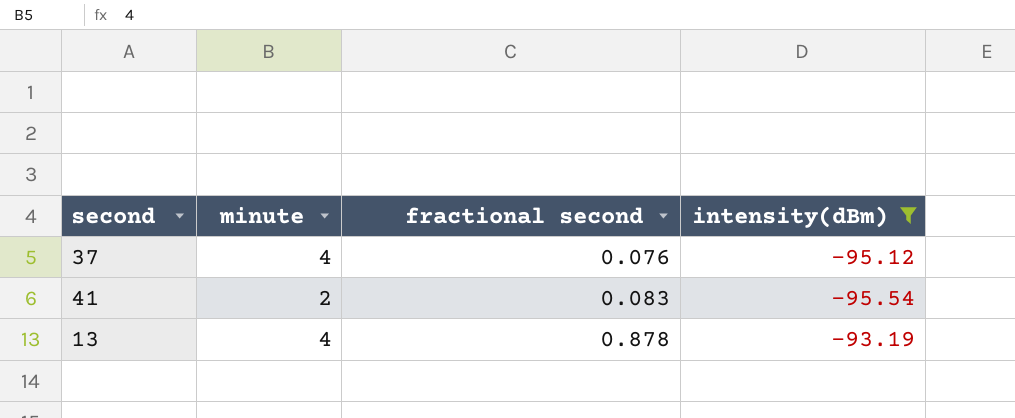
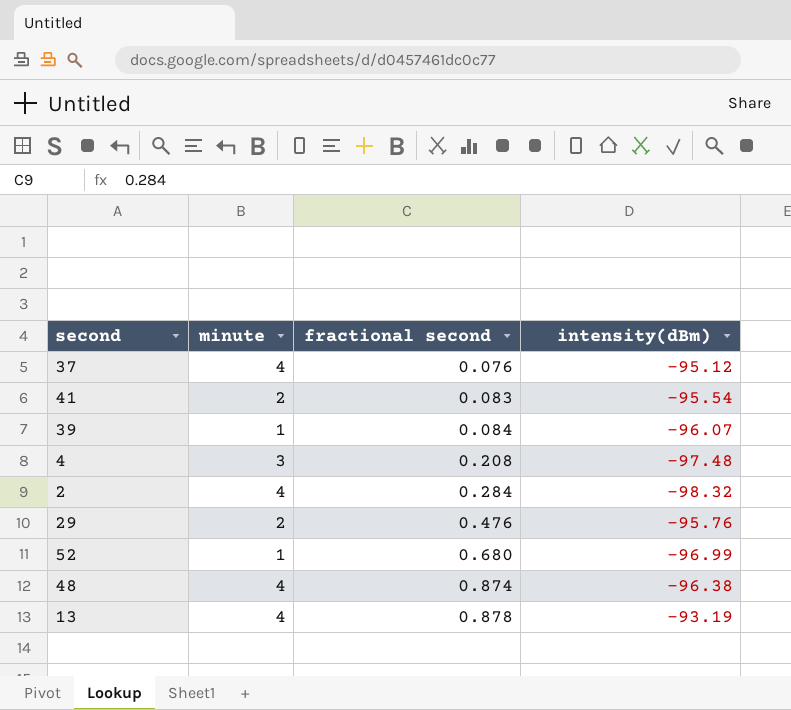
filter: intensity(dBm) >= -95.54 -> none

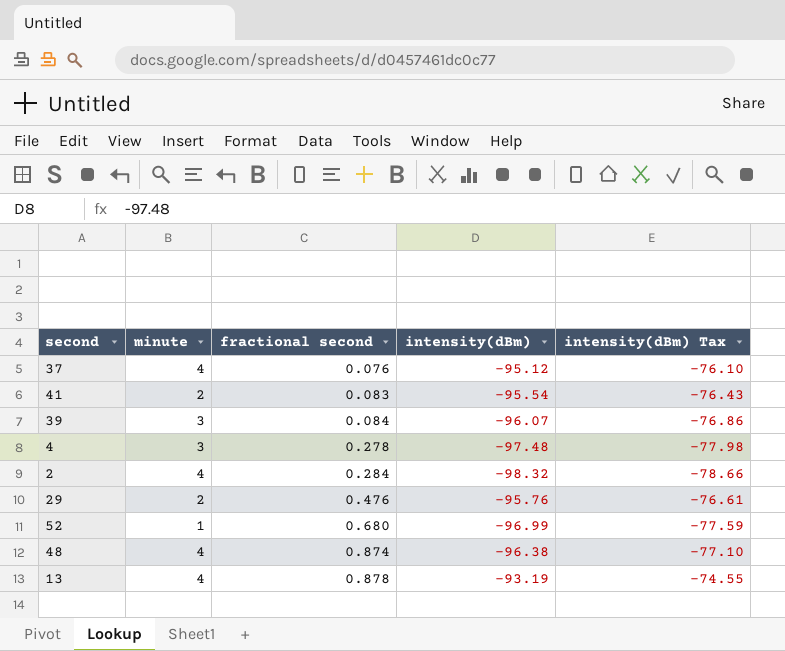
column intensity(dBm) Tax | formula: none -> [intensity(dBm)] * 0.8
39 | minute: 1 -> 3
4 | fractional second: 0.208 -> 0.278

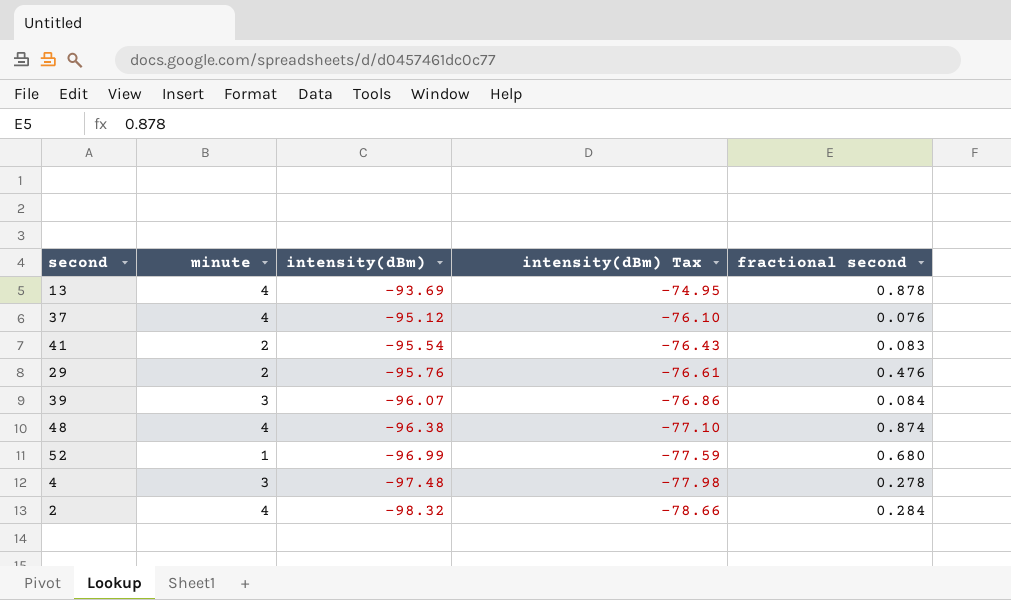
row order: fractional second ascending -> intensity(dBm) descending
column fractional second | position: 3 -> 5
13 | intensity(dBm): -93.19 -> -93.69
13 | intensity(dBm) Tax: -74.55 -> -74.95

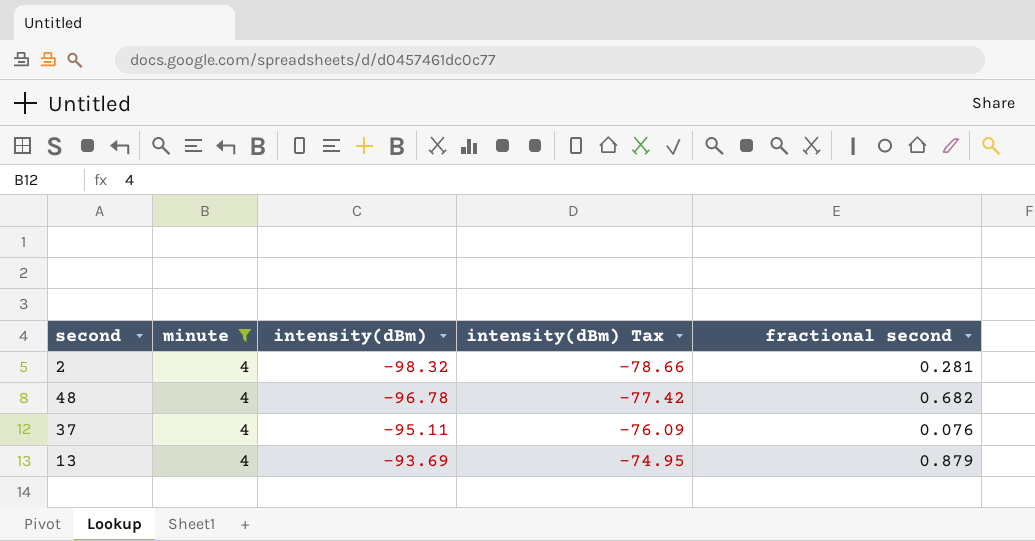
filter: none -> minute = 4
row order: intensity(dBm) descending -> intensity(dBm) ascending
2 | fractional second: 0.284 -> 0.281
48 | intensity(dBm): -96.38 -> -96.78
48 | intensity(dBm) Tax: -77.10 -> -77.42
48 | fractional second: 0.874 -> 0.682
37 | intensity(dBm): -95.12 -> -95.11
37 | intensity(dBm) Tax: -76.10 -> -76.09
13 | fractional second: 0.878 -> 0.879

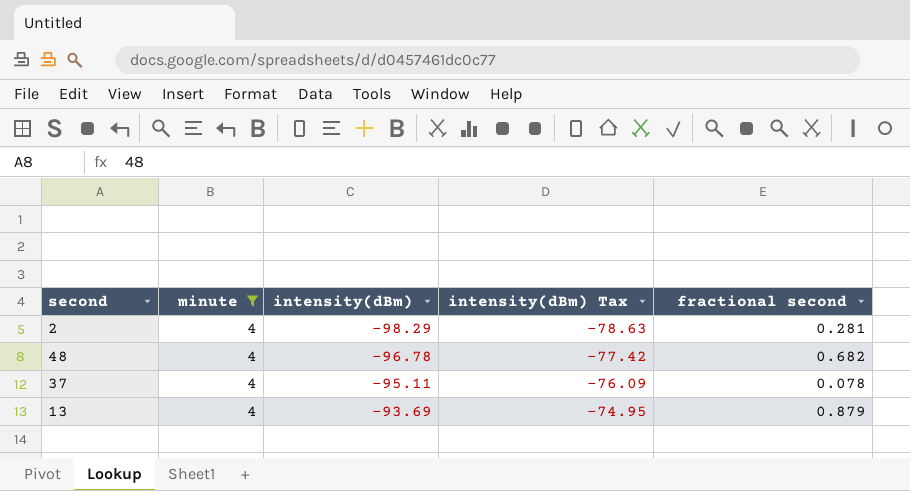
2 | intensity(dBm): -98.32 -> -98.29
2 | intensity(dBm) Tax: -78.66 -> -78.63
37 | fractional second: 0.076 -> 0.078

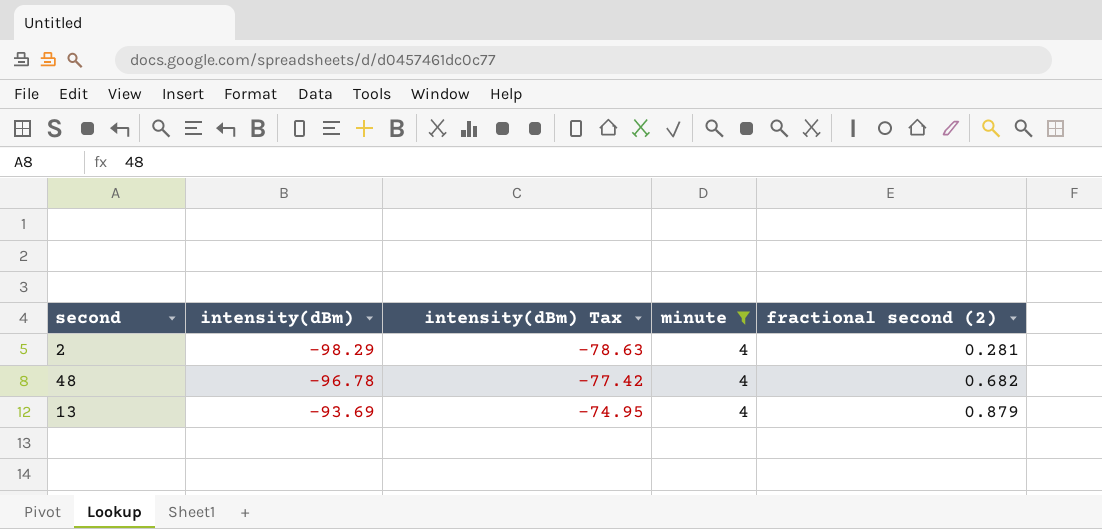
column minute | position: 2 -> 4
column name: fractional second -> fractional second (2)
row 37: 4 | -95.11 | -76.09 | 0.078 -> none

